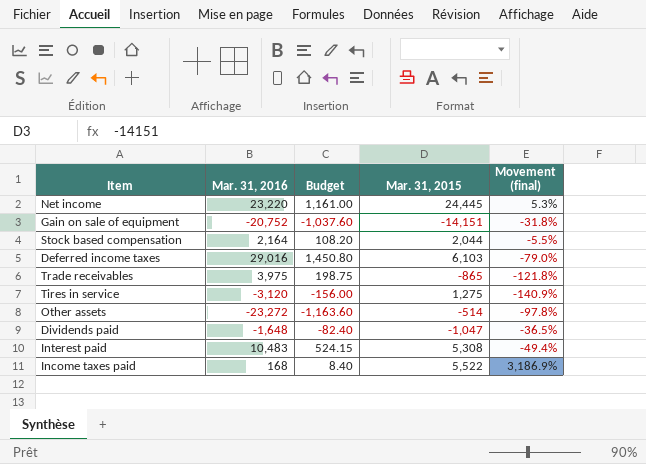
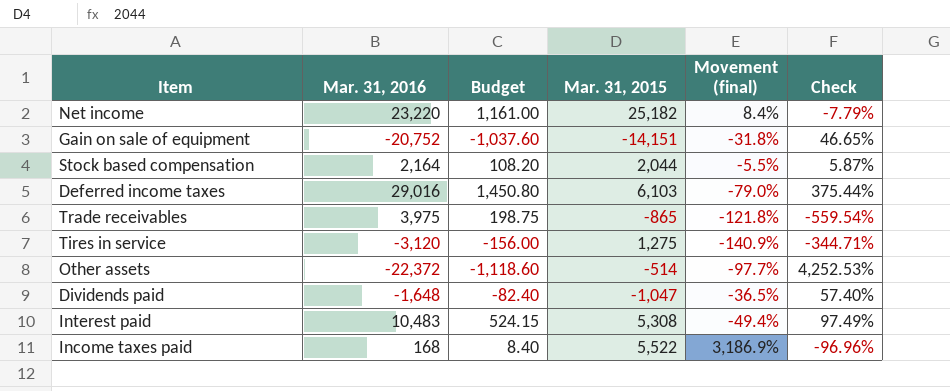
column Check | formula: none -> ([Mar. 31, 2016] - [Mar. 31, 2015]) / [Mar. 31, 2015]
Net income | Mar. 31, 2015: 24,445 -> 25,182
Net income | Movement (final): 5.3% -> 8.4%
Other assets | Mar. 31, 2016: -23,272 -> -22,372
Other assets | Budget: -1,163.60 -> -1,118.60
Other assets | Movement (final): -97.8% -> -97.7%

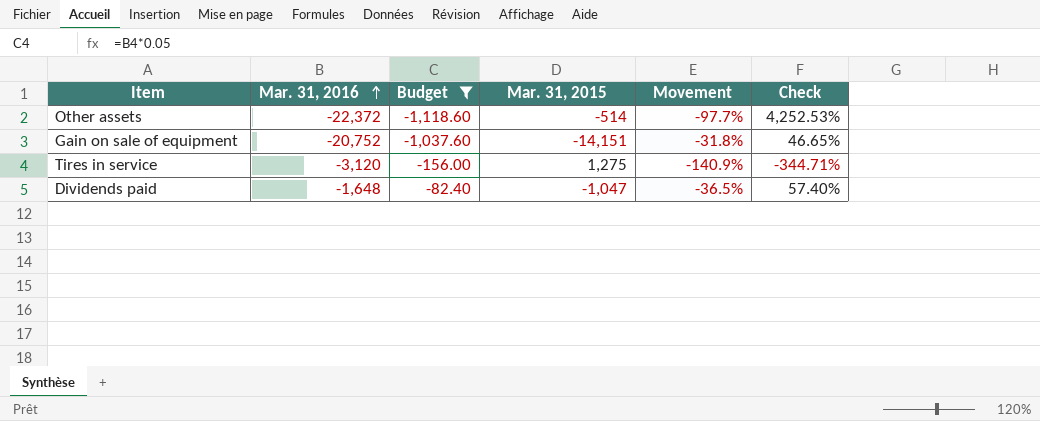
filter: none -> Budget <= -82.40
row order: none -> Mar. 31, 2016 ascending
column name: Movement (final) -> Movement

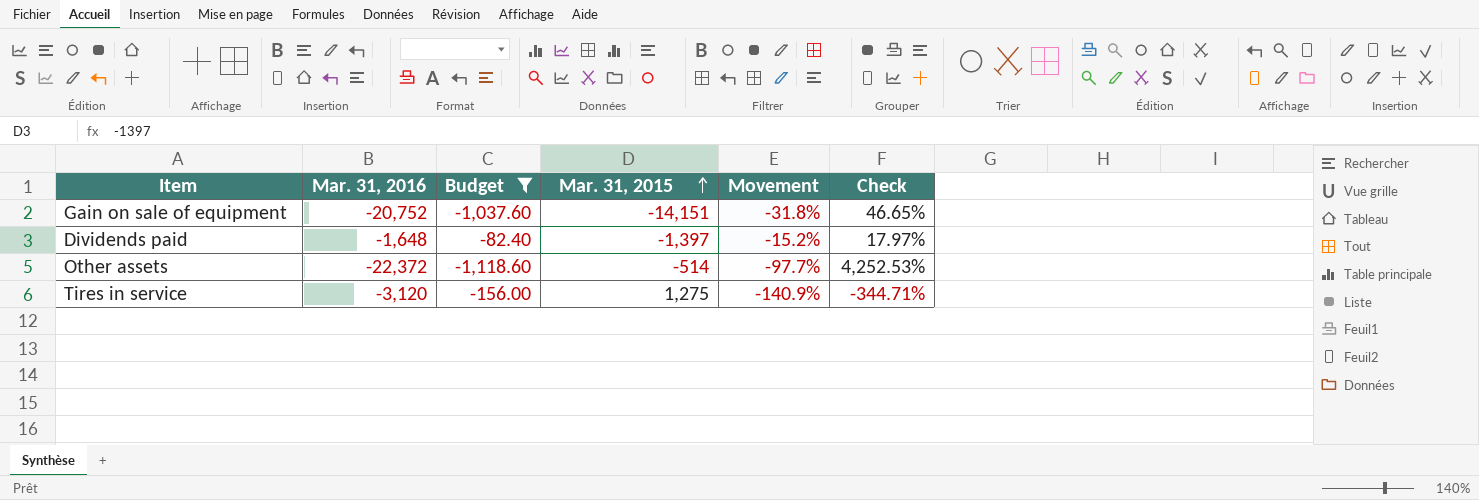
row order: Mar. 31, 2016 ascending -> Mar. 31, 2015 ascending
Dividends paid | Mar. 31, 2015: -1,047 -> -1,397
Dividends paid | Movement: -36.5% -> -15.2%
Dividends paid | Check: 57.40% -> 17.97%

